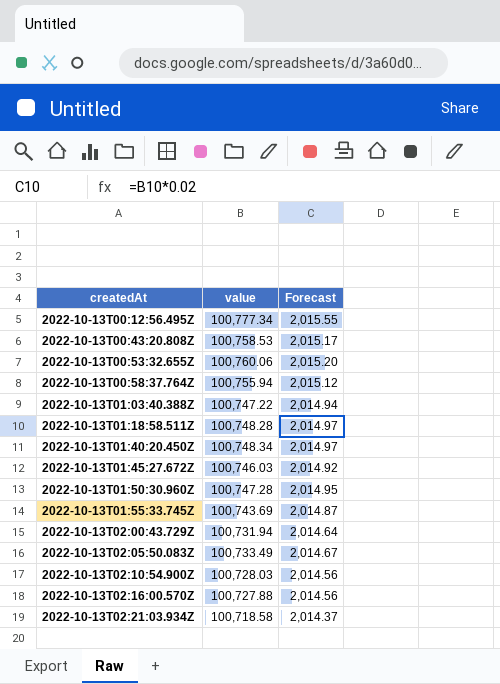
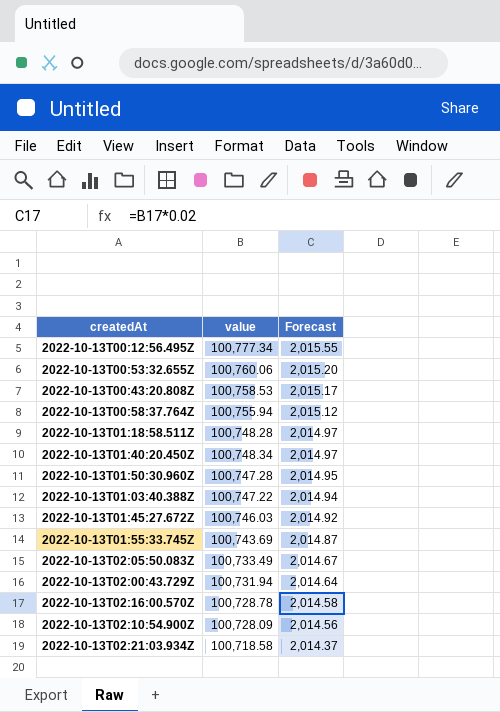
row order: createdAt ascending -> Forecast descending
2022-10-13T02:16:00.570Z | value: 100,727.88 -> 100,728.78
2022-10-13T02:16:00.570Z | Forecast: 2,014.56 -> 2,014.58
2022-10-13T02:10:54.900Z | value: 100,728.03 -> 100,728.09

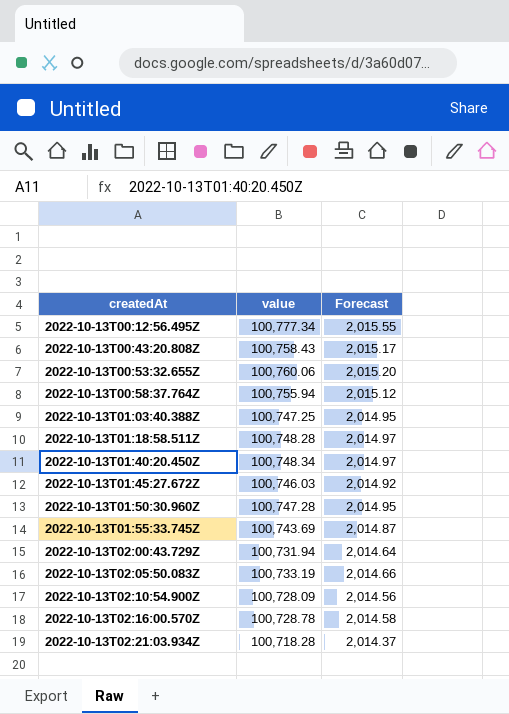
row order: Forecast descending -> createdAt ascending
2022-10-13T00:43:20.808Z | value: 100,758.53 -> 100,758.43
2022-10-13T01:03:40.388Z | value: 100,747.22 -> 100,747.25
2022-10-13T01:03:40.388Z | Forecast: 2,014.94 -> 2,014.95
2022-10-13T02:05:50.083Z | value: 100,733.49 -> 100,733.19
2022-10-13T02:05:50.083Z | Forecast: 2,014.67 -> 2,014.66
2022-10-13T02:21:03.934Z | value: 100,718.58 -> 100,718.28

